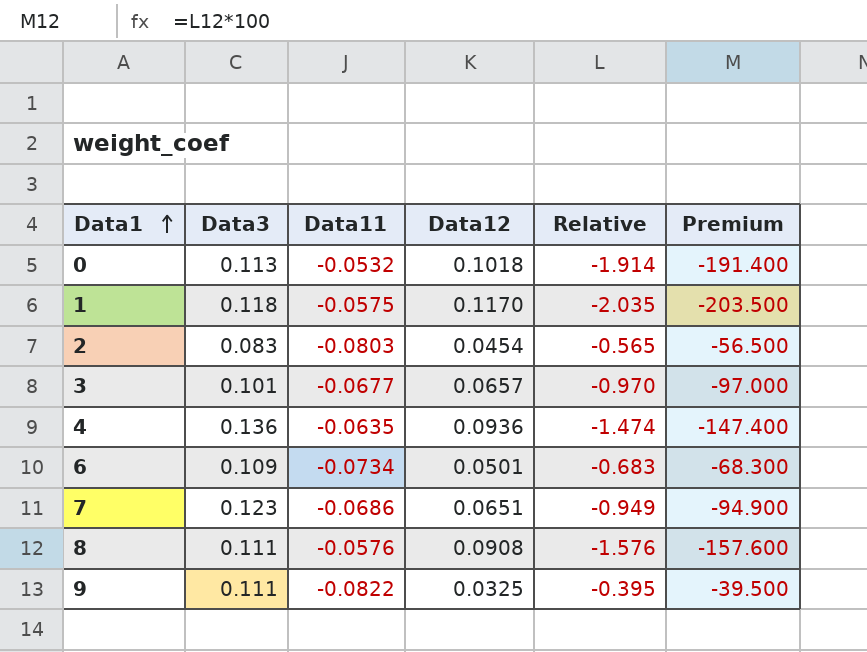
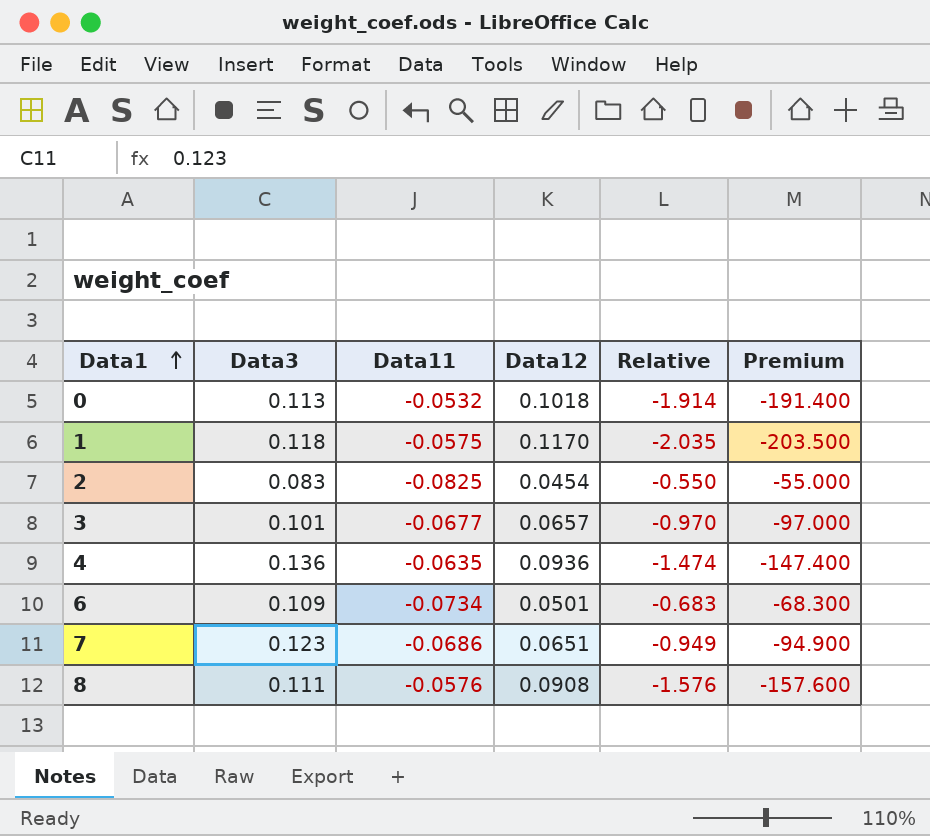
row 9: 0.111 | -0.0822 | 0.0325 | -0.395 | -39.500 -> none
2 | Data11: -0.0803 -> -0.0825
2 | Relative: -0.565 -> -0.550
2 | Premium: -56.500 -> -55.000

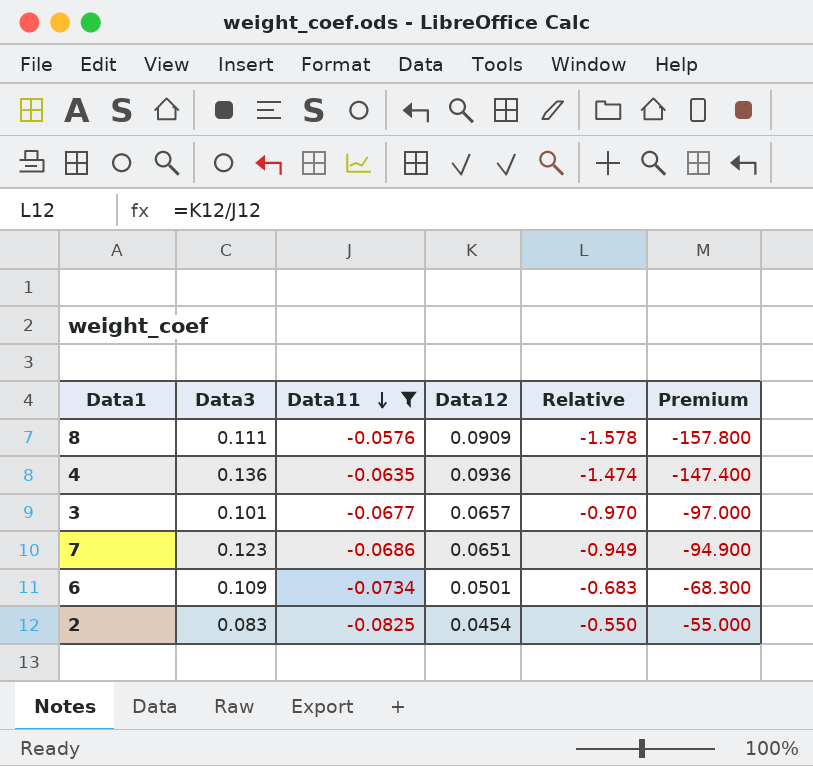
filter: none -> Data11 <= -0.0576
row order: Data1 ascending -> Data11 descending
8 | Data12: 0.0908 -> 0.0909
8 | Relative: -1.576 -> -1.578
8 | Premium: -157.600 -> -157.800

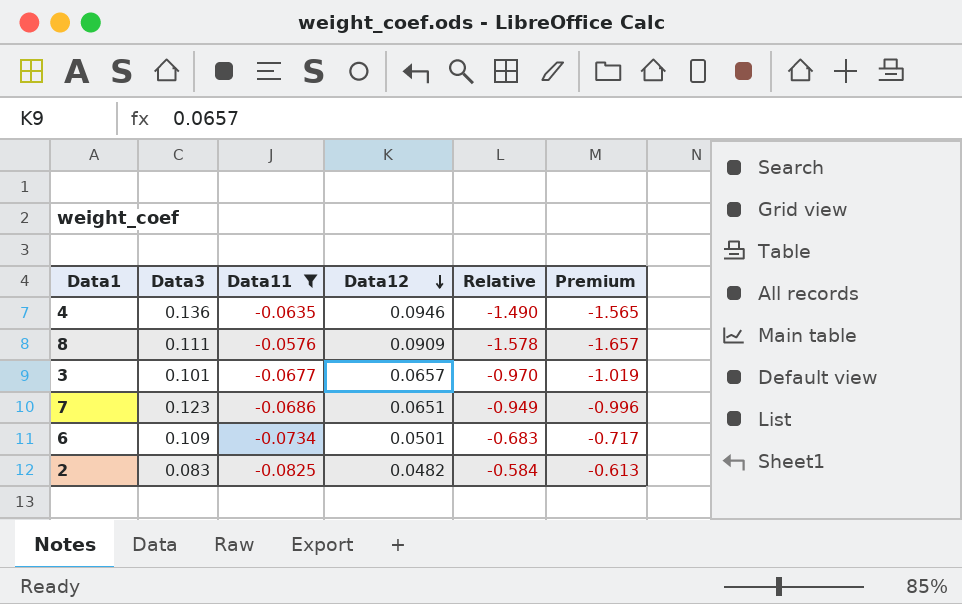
row order: Data11 descending -> Data12 descending
column Premium | formula: [Relative] * 100 -> [Relative] * 1.05
4 | Data12: 0.0936 -> 0.0946
4 | Relative: -1.474 -> -1.490
2 | Data12: 0.0454 -> 0.0482
2 | Relative: -0.550 -> -0.584

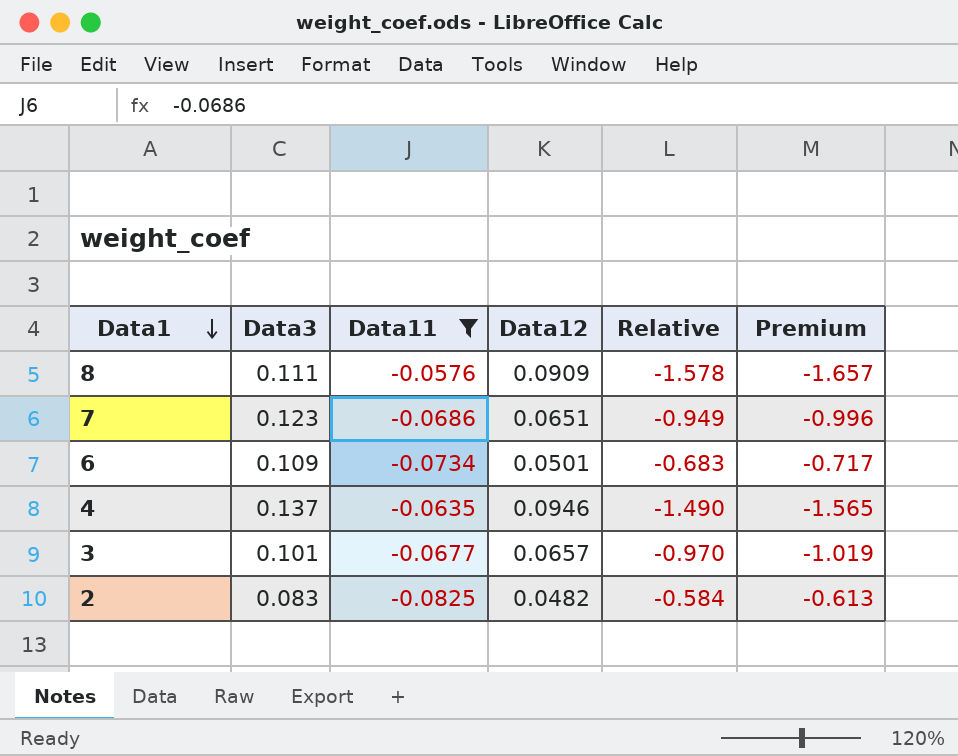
row order: Data12 descending -> Data1 descending
4 | Data3: 0.136 -> 0.137

